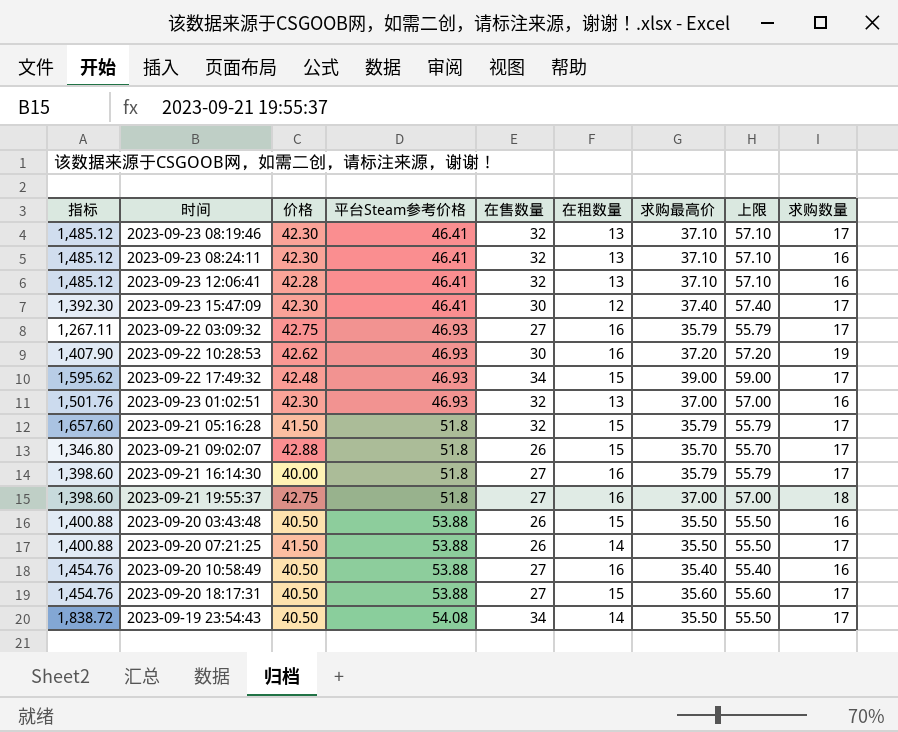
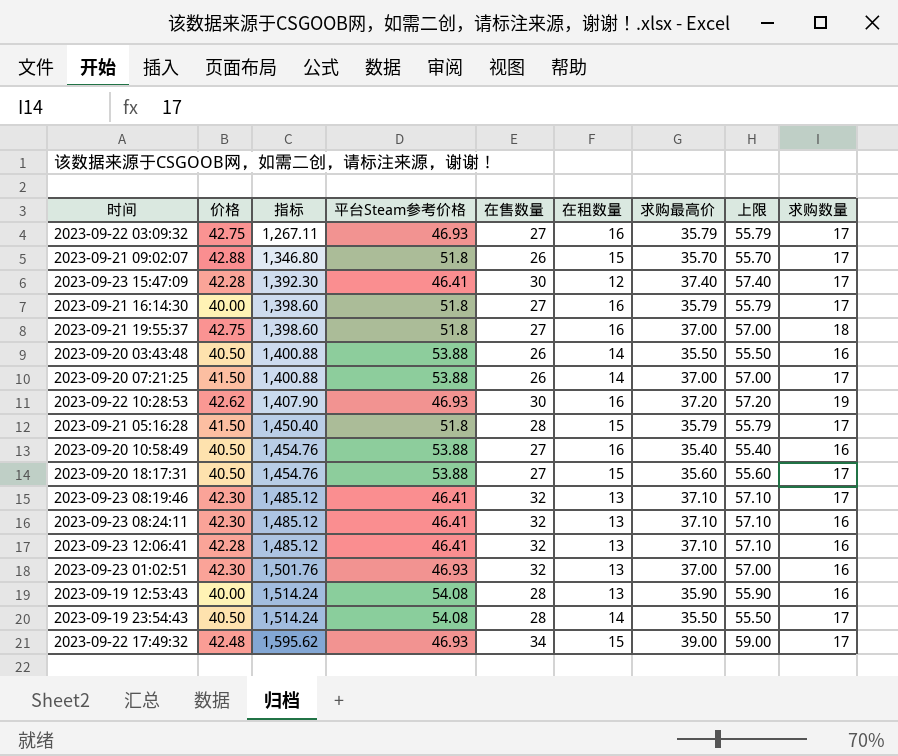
row order: 平台Steam参考价格 ascending -> 指标 ascending
column 指标 | position: 1 -> 3
2023-09-23 15:47:09 | 价格: 42.30 -> 42.28
2023-09-20 03:43:48 | 在租数量: 15 -> 14
2023-09-20 07:21:25 | 求购最高价: 35.50 -> 37.00
2023-09-20 07:21:25 | 上限: 55.50 -> 57.00
2023-09-21 05:16:28 | 指标: 1,657.60 -> 1,450.40
2023-09-21 05:16:28 | 在售数量: 32 -> 28
row 2023-09-19 12:53:43: none -> 40.00 | 1,514.24 | 54.08 | 28 | 13 | 35.90 | 55.90 | 16
2023-09-19 23:54:43 | 指标: 1,838.72 -> 1,514.24
2023-09-19 23:54:43 | 在售数量: 34 -> 28

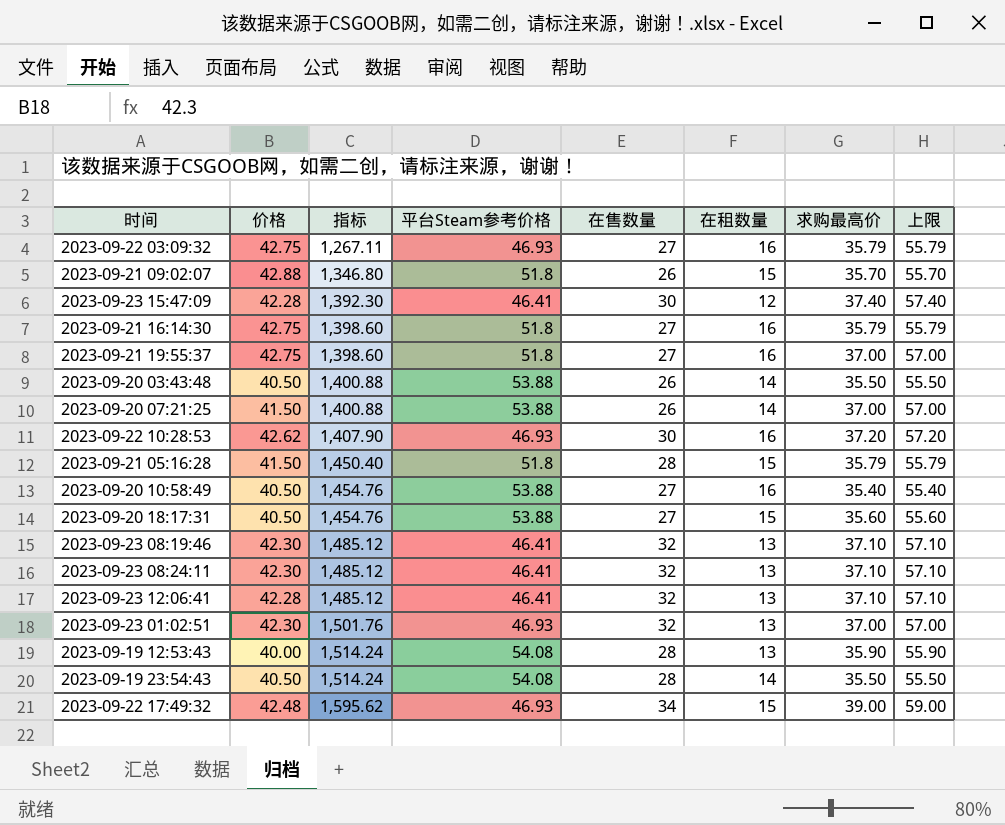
column 求购数量 | position: 9 -> none
2023-09-21 16:14:30 | 价格: 40.00 -> 42.75

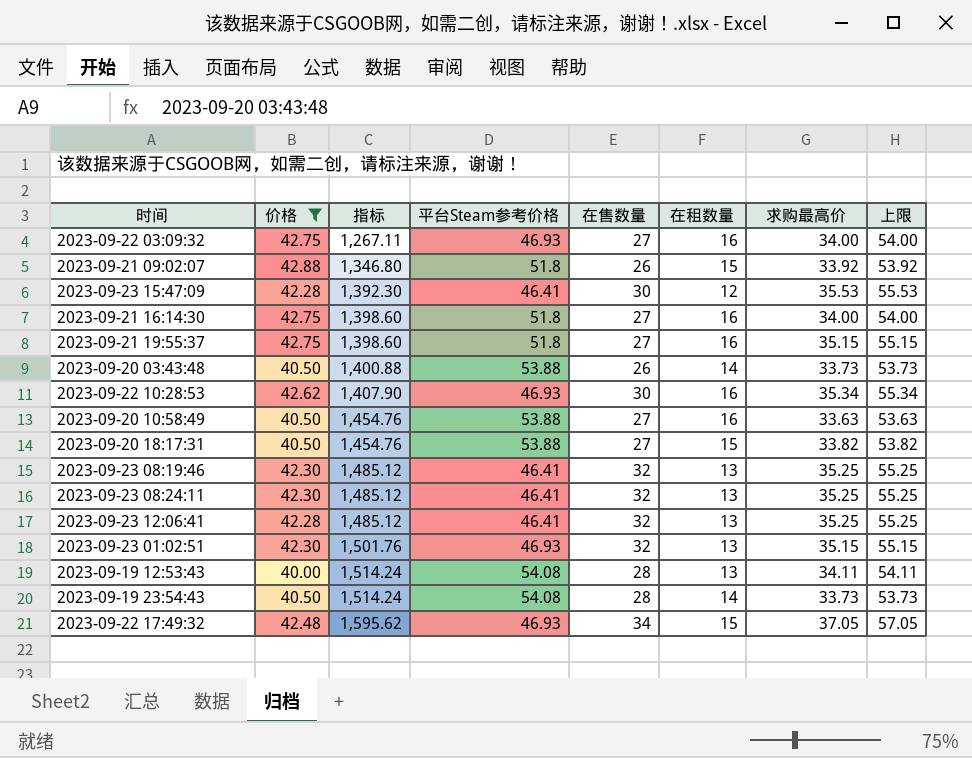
filter: none -> 价格 != 41.50
2023-09-22 03:09:32 | 求购最高价: 35.79 -> 34.00
2023-09-22 03:09:32 | 上限: 55.79 -> 54.00
2023-09-21 09:02:07 | 求购最高价: 35.70 -> 33.92
2023-09-21 09:02:07 | 上限: 55.70 -> 53.92
2023-09-23 15:47:09 | 求购最高价: 37.40 -> 35.53
2023-09-23 15:47:09 | 上限: 57.40 -> 55.53
2023-09-21 16:14:30 | 求购最高价: 35.79 -> 34.00
2023-09-21 16:14:30 | 上限: 55.79 -> 54.00
2023-09-21 19:55:37 | 求购最高价: 37.00 -> 35.15
2023-09-21 19:55:37 | 上限: 57.00 -> 55.15
2023-09-20 03:43:48 | 求购最高价: 35.50 -> 33.73
2023-09-20 03:43:48 | 上限: 55.50 -> 53.73
2023-09-22 10:28:53 | 求购最高价: 37.20 -> 35.34
2023-09-22 10:28:53 | 上限: 57.20 -> 55.34
2023-09-20 10:58:49 | 求购最高价: 35.40 -> 33.63
2023-09-20 10:58:49 | 上限: 55.40 -> 53.63
2023-09-20 18:17:31 | 求购最高价: 35.60 -> 33.82
2023-09-20 18:17:31 | 上限: 55.60 -> 53.82
2023-09-23 08:19:46 | 求购最高价: 37.10 -> 35.25
2023-09-23 08:19:46 | 上限: 57.10 -> 55.25
2023-09-23 08:24:11 | 求购最高价: 37.10 -> 35.25
2023-09-23 08:24:11 | 上限: 57.10 -> 55.25
2023-09-23 12:06:41 | 求购最高价: 37.10 -> 35.25
2023-09-23 12:06:41 | 上限: 57.10 -> 55.25
2023-09-23 01:02:51 | 求购最高价: 37.00 -> 35.15
2023-09-23 01:02:51 | 上限: 57.00 -> 55.15
2023-09-19 12:53:43 | 求购最高价: 35.90 -> 34.11
2023-09-19 12:53:43 | 上限: 55.90 -> 54.11
2023-09-19 23:54:43 | 求购最高价: 35.50 -> 33.73
2023-09-19 23:54:43 | 上限: 55.50 -> 53.73
2023-09-22 17:49:32 | 求购最高价: 39.00 -> 37.05
2023-09-22 17:49:32 | 上限: 59.00 -> 57.05

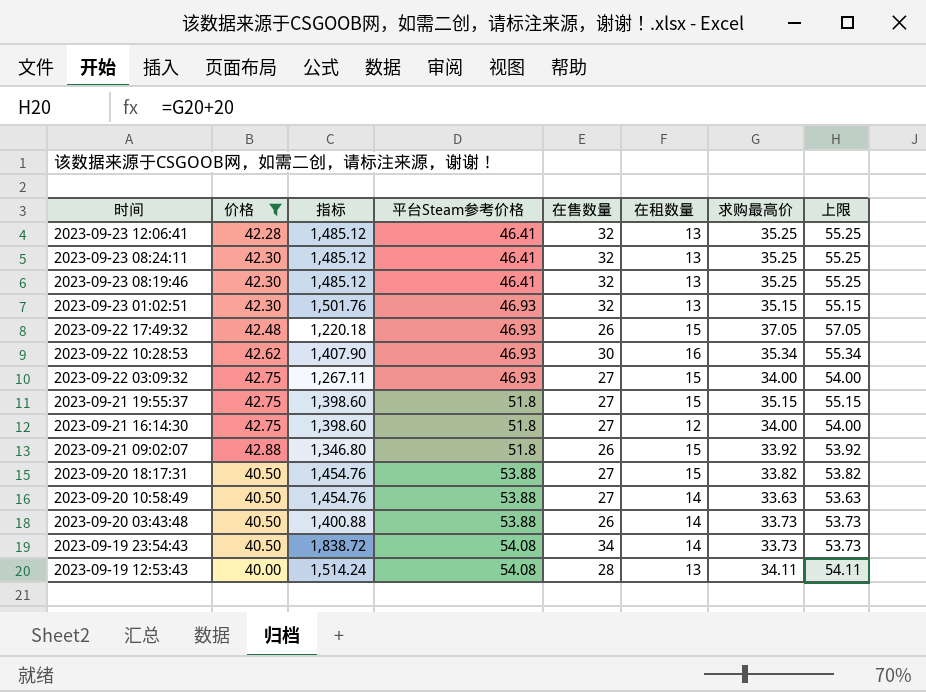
row order: 指标 ascending -> 时间 descending
row 2023-09-23 15:47:09: 42.28 | 1,392.30 | 46.41 | 30 | 12 | 35.53 | 55.53 -> none
2023-09-22 17:49:32 | 指标: 1,595.62 -> 1,220.18
2023-09-22 17:49:32 | 在售数量: 34 -> 26
2023-09-22 03:09:32 | 在租数量: 16 -> 15
2023-09-21 19:55:37 | 在租数量: 16 -> 15
2023-09-21 16:14:30 | 在租数量: 16 -> 12
2023-09-20 10:58:49 | 在租数量: 16 -> 14
2023-09-19 23:54:43 | 指标: 1,514.24 -> 1,838.72
2023-09-19 23:54:43 | 在售数量: 28 -> 34

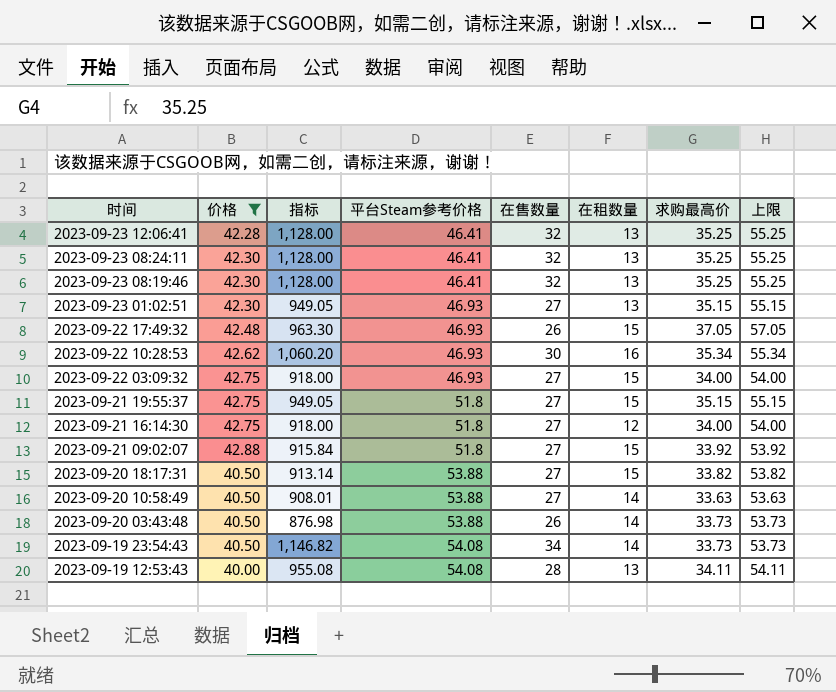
column 指标 | formula: [平台Steam参考价格] * [在售数量] -> [在售数量] * [求购最高价]
2023-09-23 01:02:51 | 在售数量: 32 -> 27
2023-09-21 09:02:07 | 在售数量: 26 -> 27

